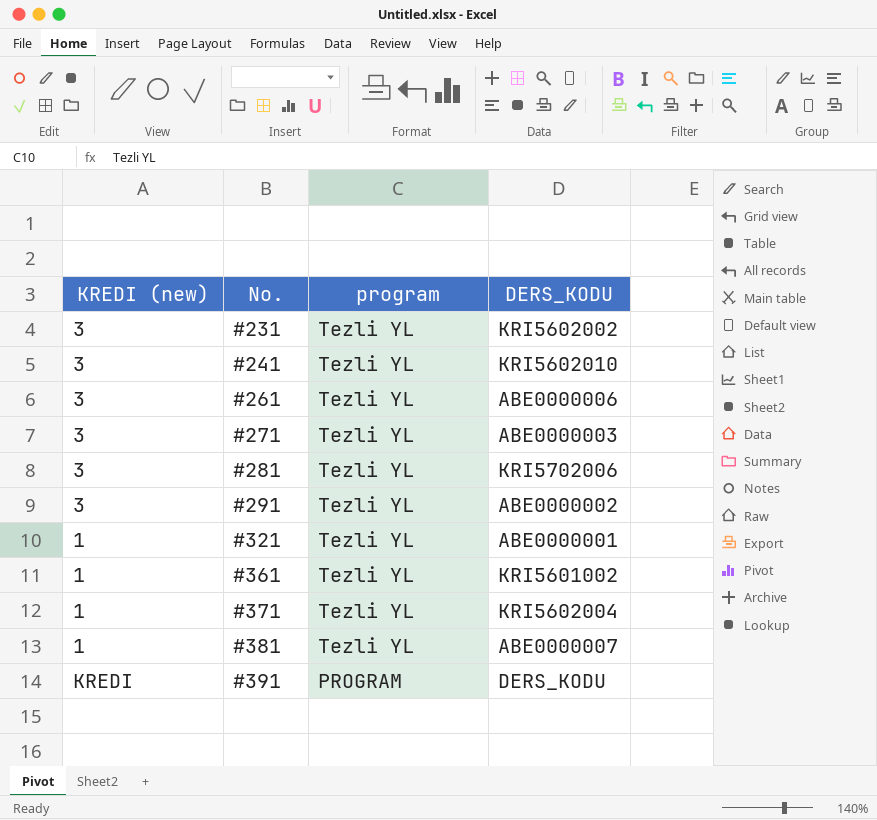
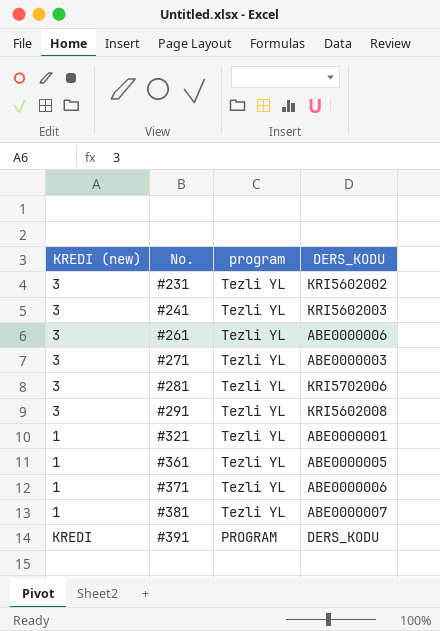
#241 | DERS_KODU: KRI5602010 -> KRI5602003
#291 | DERS_KODU: ABE0000002 -> KRI5602008
#361 | DERS_KODU: KRI5601002 -> ABE0000005
#371 | DERS_KODU: KRI5602004 -> ABE0000006

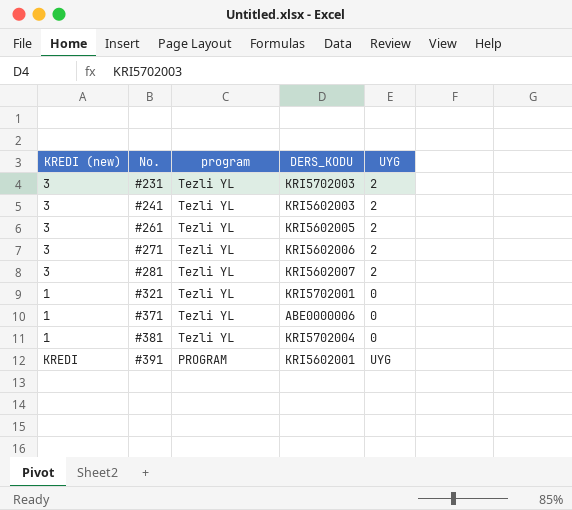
column UYG | position: none -> 5
row #291: 3 | Tezli YL | KRI5602008 -> none
row #361: 1 | Tezli YL | ABE0000005 -> none
#231 | DERS_KODU: KRI5602002 -> KRI5702003
#261 | DERS_KODU: ABE0000006 -> KRI5602005
#271 | DERS_KODU: ABE0000003 -> KRI5602006
#281 | DERS_KODU: KRI5702006 -> KRI5602007
#321 | DERS_KODU: ABE0000001 -> KRI5702001
#381 | DERS_KODU: ABE0000007 -> KRI5702004
#391 | DERS_KODU: DERS_KODU -> KRI5602001

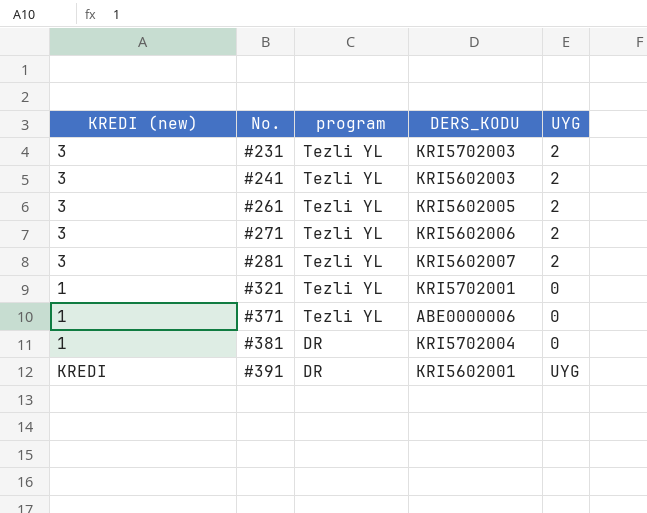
#381 | program: Tezli YL -> DR
#391 | program: PROGRAM -> DR

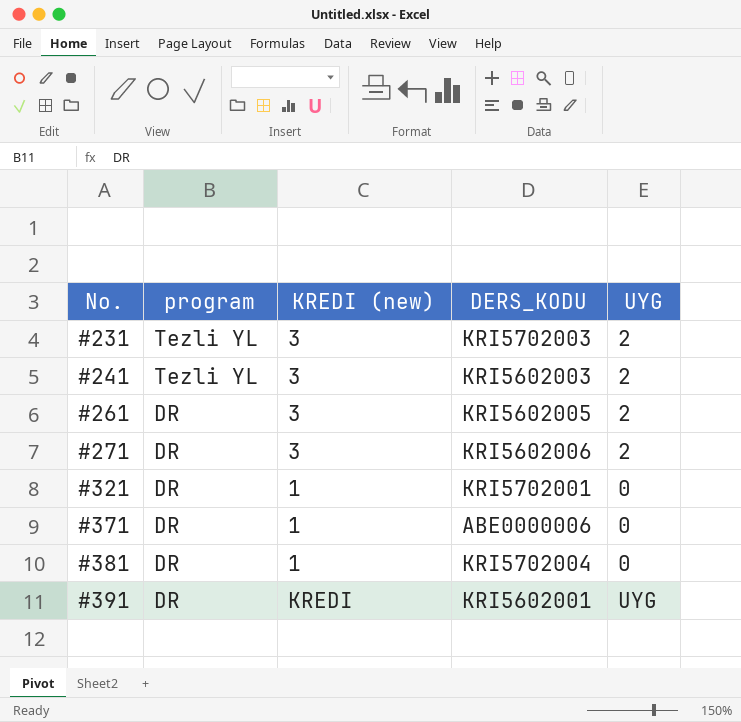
column KREDI (new) | position: 1 -> 3
row #281: 3 | Tezli YL | KRI5602007 | 2 -> none
#261 | program: Tezli YL -> DR
#271 | program: Tezli YL -> DR
#321 | program: Tezli YL -> DR
#371 | program: Tezli YL -> DR

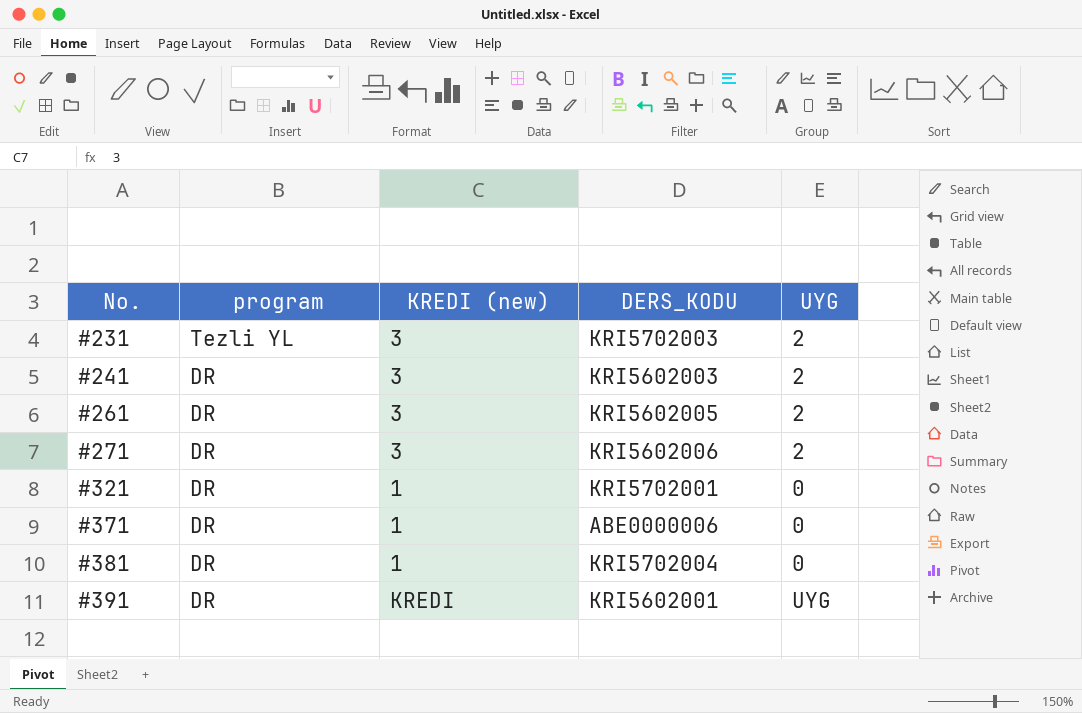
#241 | program: Tezli YL -> DR

